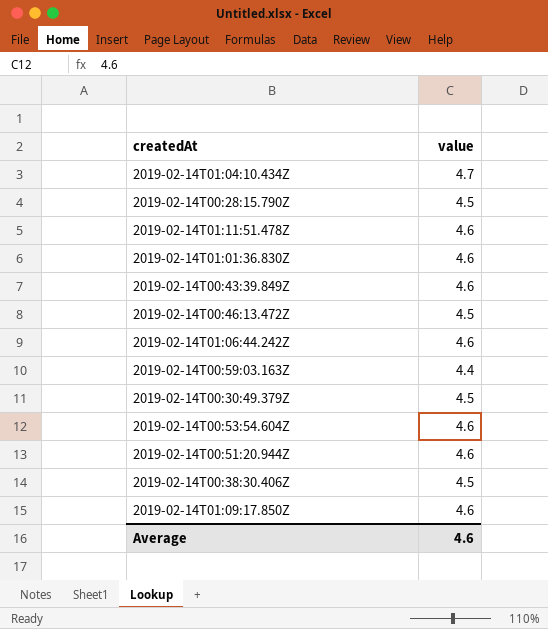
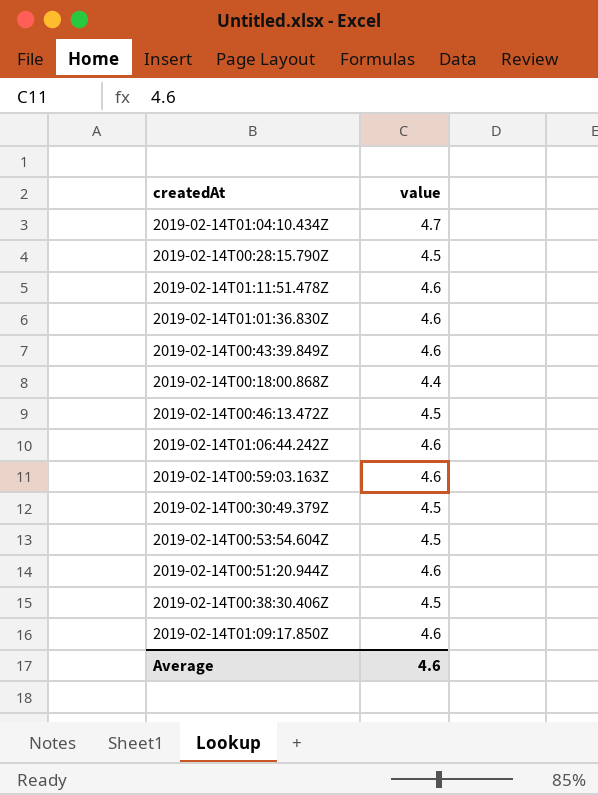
row 2019-02-14T00:18:00.868Z: none -> 4.4
2019-02-14T00:59:03.163Z | value: 4.4 -> 4.6
2019-02-14T00:53:54.604Z | value: 4.6 -> 4.5

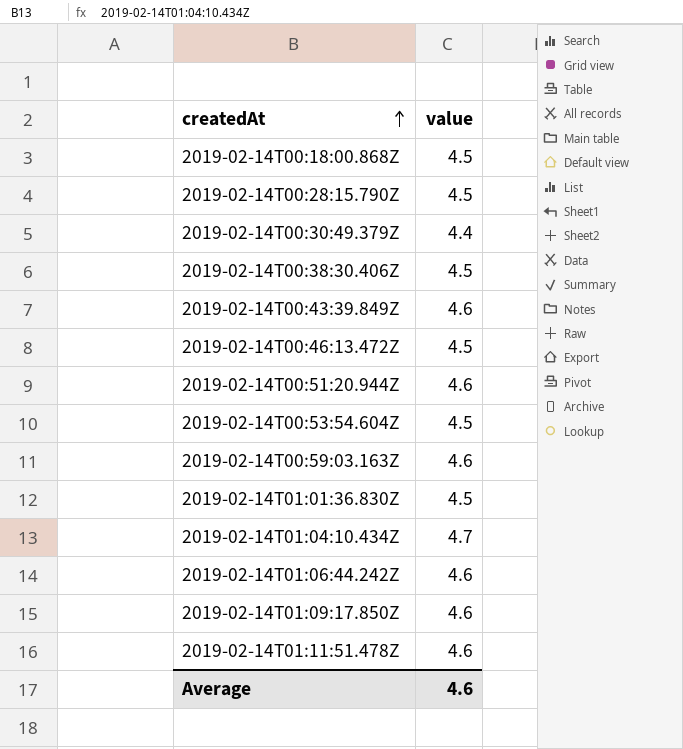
row order: none -> createdAt ascending
2019-02-14T00:18:00.868Z | value: 4.4 -> 4.5
2019-02-14T00:30:49.379Z | value: 4.5 -> 4.4
2019-02-14T01:01:36.830Z | value: 4.6 -> 4.5

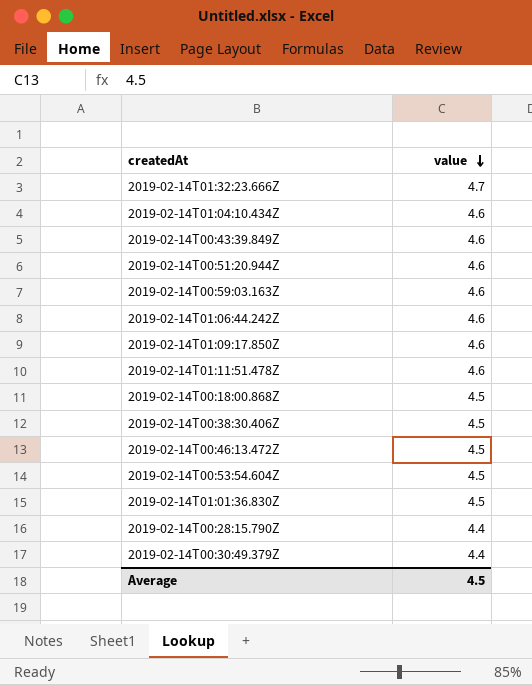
row order: createdAt ascending -> value descending
row 2019-02-14T01:32:23.666Z: none -> 4.7
2019-02-14T01:04:10.434Z | value: 4.7 -> 4.6
2019-02-14T00:28:15.790Z | value: 4.5 -> 4.4
Average | value: 4.6 -> 4.5

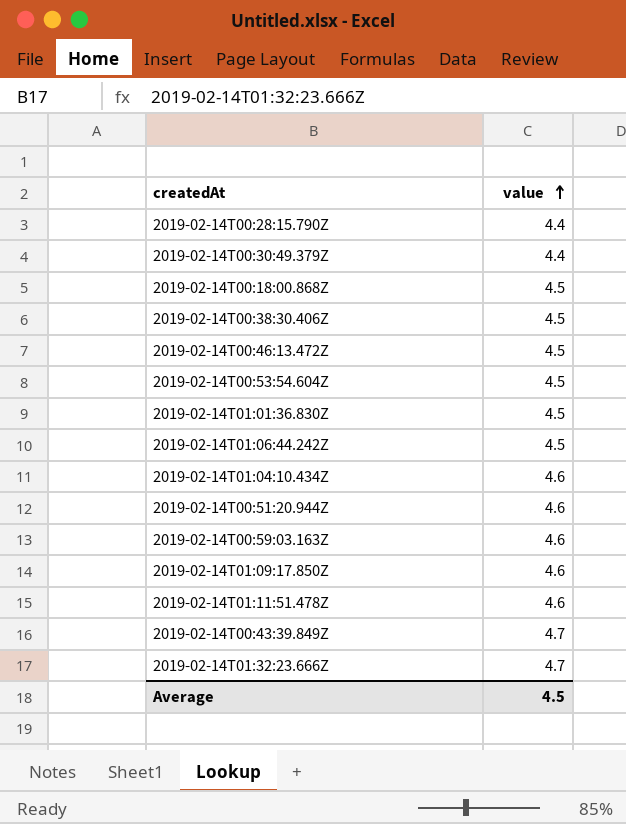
row order: value descending -> value ascending
2019-02-14T01:06:44.242Z | value: 4.6 -> 4.5
2019-02-14T00:43:39.849Z | value: 4.6 -> 4.7

